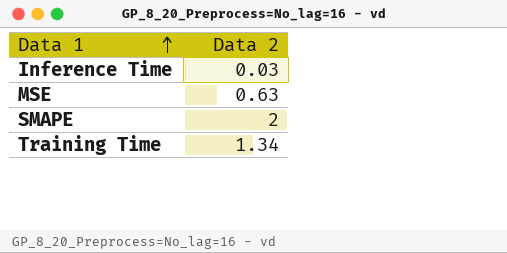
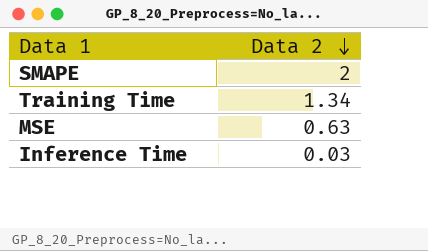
row order: Data 1 ascending -> Data 2 descending

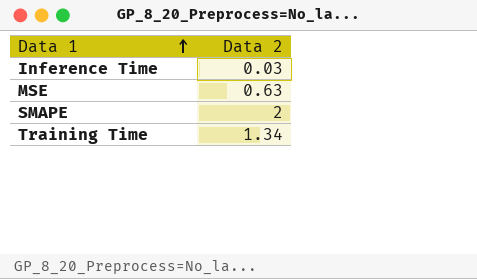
row order: Data 2 descending -> Data 1 ascending

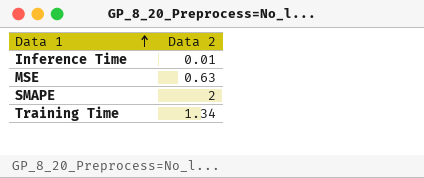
Inference Time | Data 2: 0.03 -> 0.01

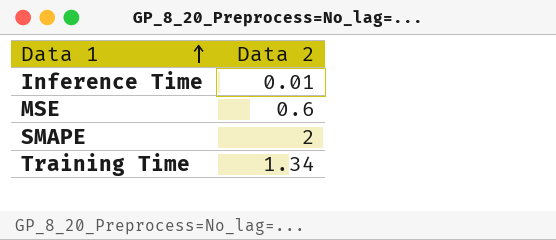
MSE | Data 2: 0.63 -> 0.6

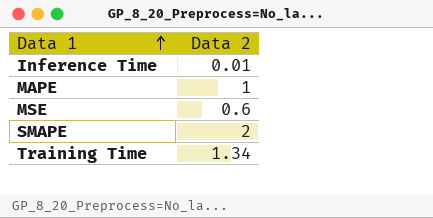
row MAPE: none -> 1

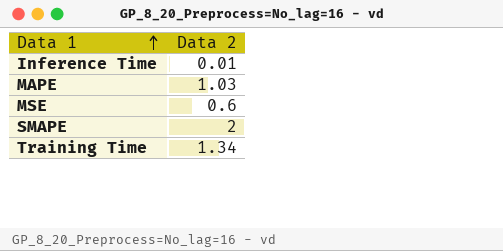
MAPE | Data 2: 1 -> 1.03

